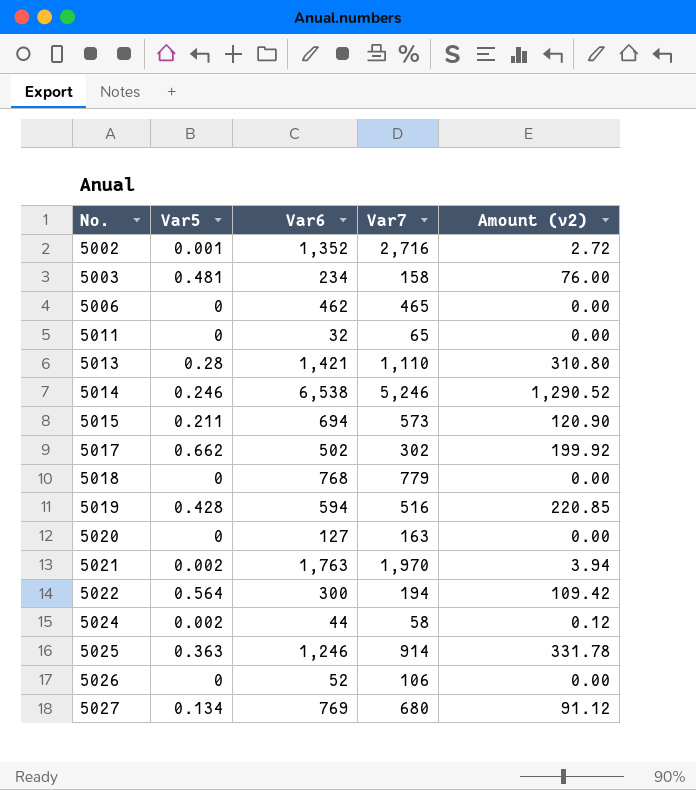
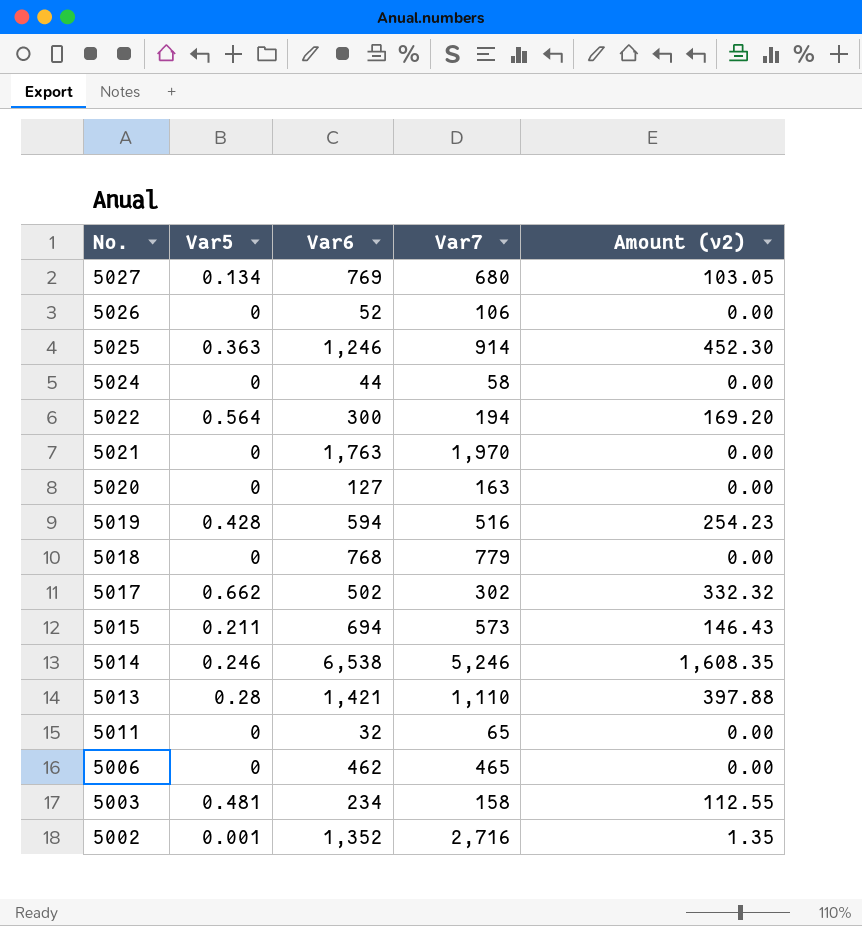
row order: No. ascending -> No. descending
column Amount (v2) | formula: [Var5] * [Var7] -> [Var5] * [Var6]
5024 | Var5: 0.002 -> 0
5021 | Var5: 0.002 -> 0

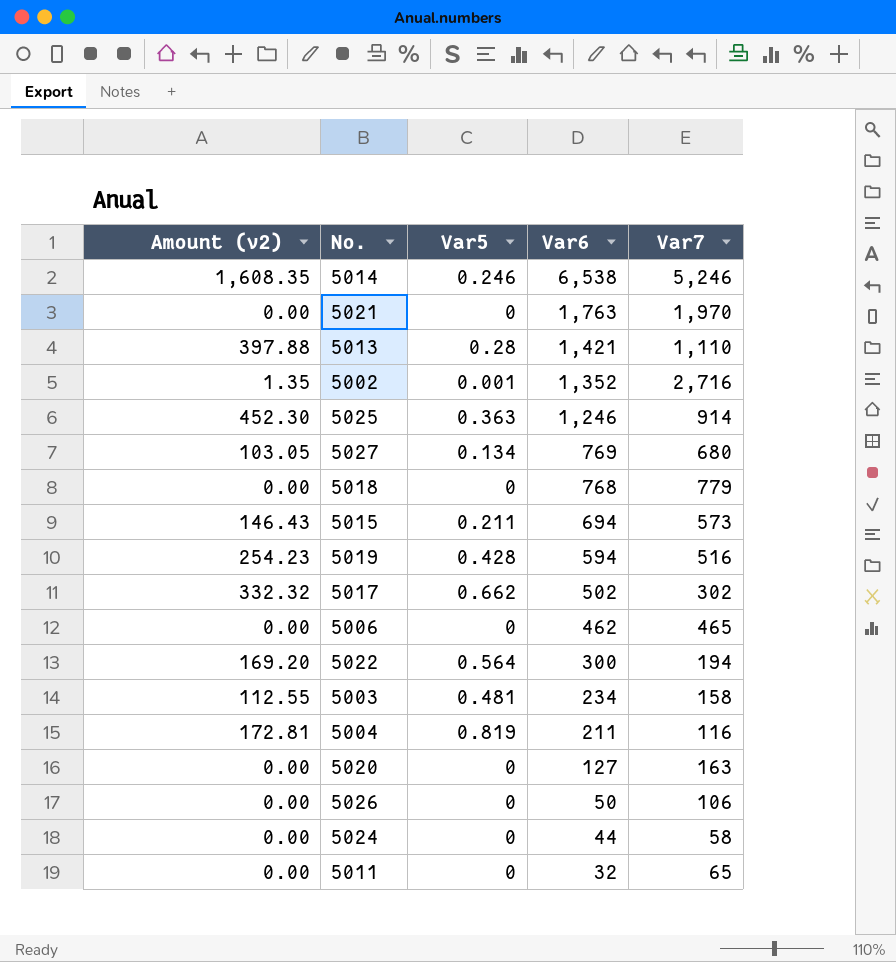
row order: No. descending -> Var6 descending
column Amount (v2) | position: 5 -> 1
row 5004: none -> 172.81 | 0.819 | 211 | 116
5026 | Var6: 52 -> 50

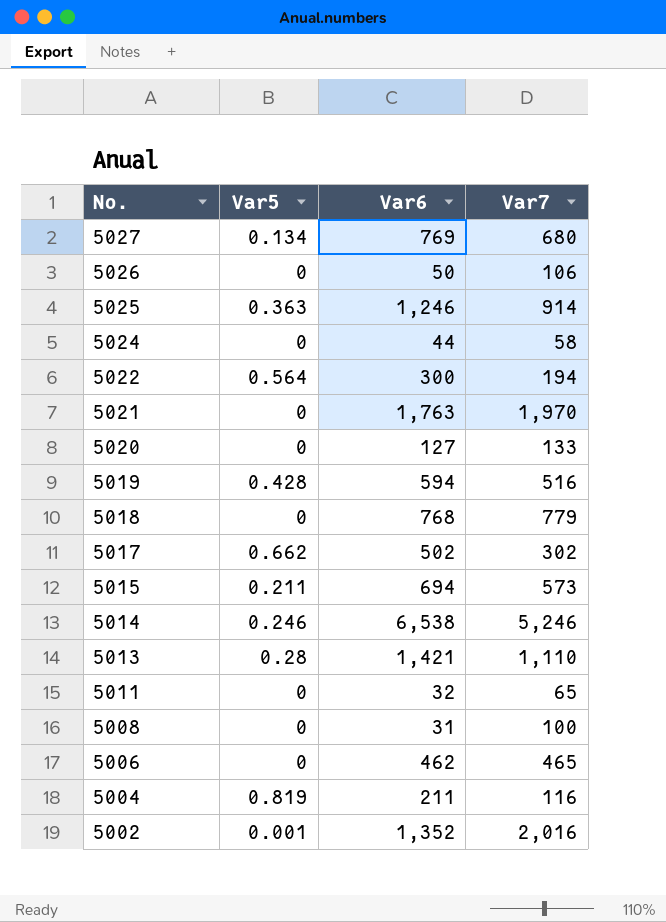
row order: Var6 descending -> No. descending
column Amount (v2) | formula: [Var5] * [Var6] -> none
row 5003: 112.55 | 0.481 | 234 | 158 -> none
5020 | Var7: 163 -> 133
row 5008: none -> 0 | 31 | 100
5002 | Var7: 2,716 -> 2,016

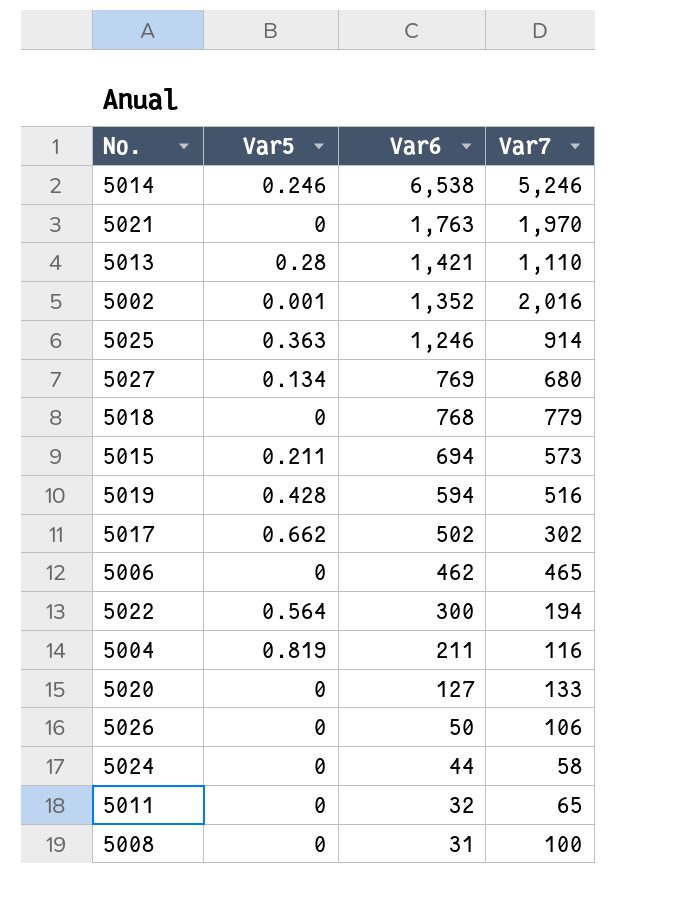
row order: No. descending -> Var6 descending

